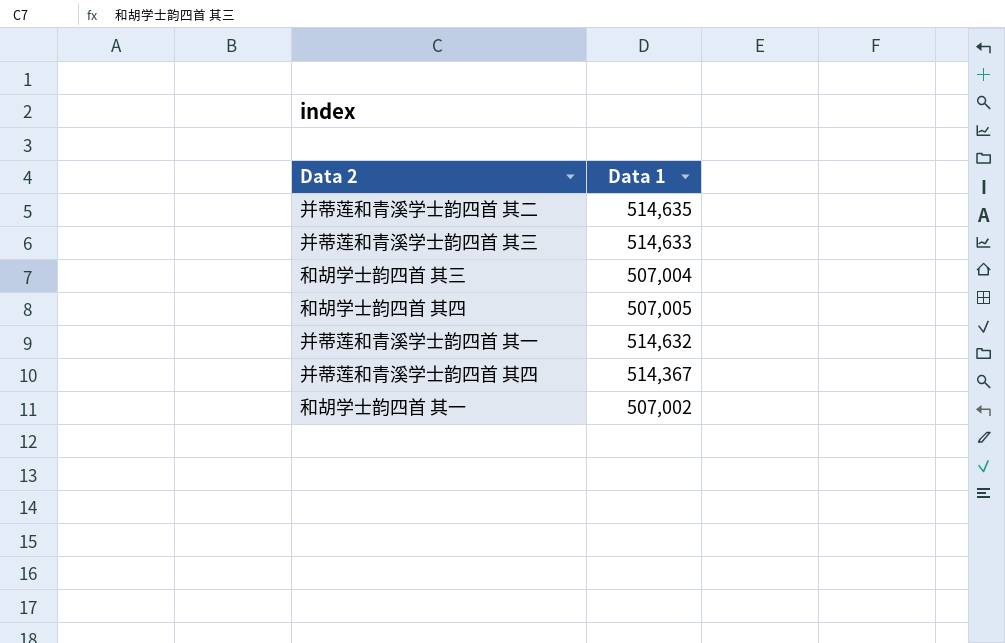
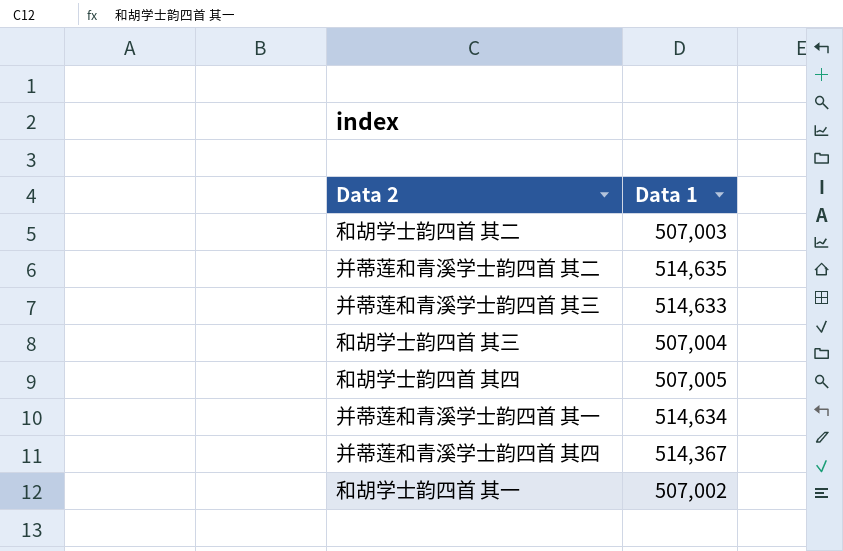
row 和胡学士韵四首 其二: none -> 507,003
并蒂莲和青溪学士韵四首 其一 | Data 1: 514,632 -> 514,634

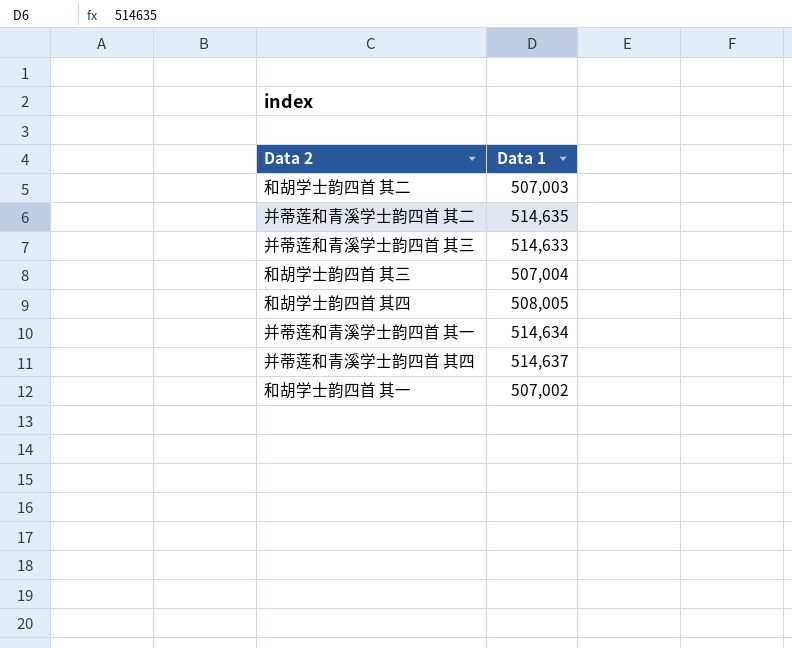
和胡学士韵四首 其四 | Data 1: 507,005 -> 508,005
并蒂莲和青溪学士韵四首 其四 | Data 1: 514,367 -> 514,637

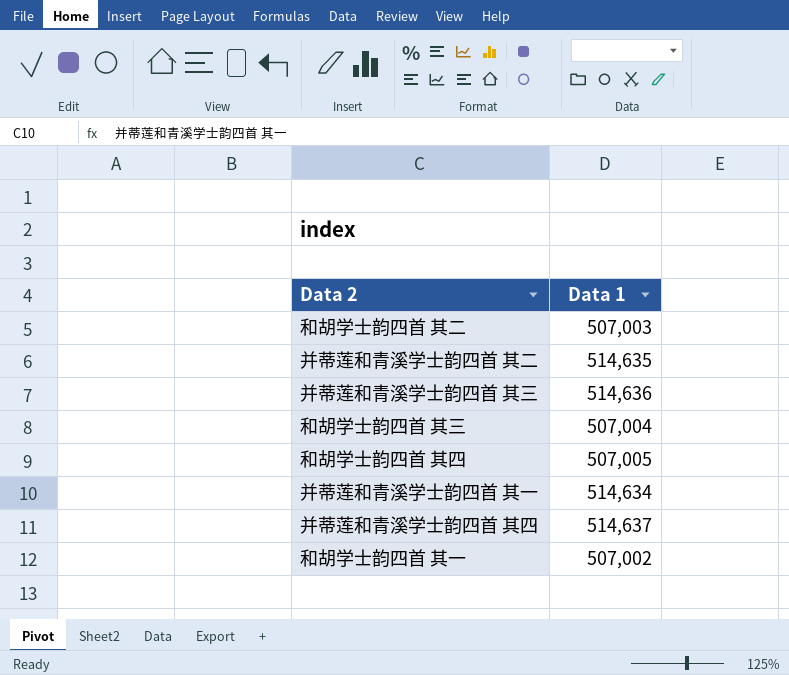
并蒂莲和青溪学士韵四首 其三 | Data 1: 514,633 -> 514,636
和胡学士韵四首 其四 | Data 1: 508,005 -> 507,005

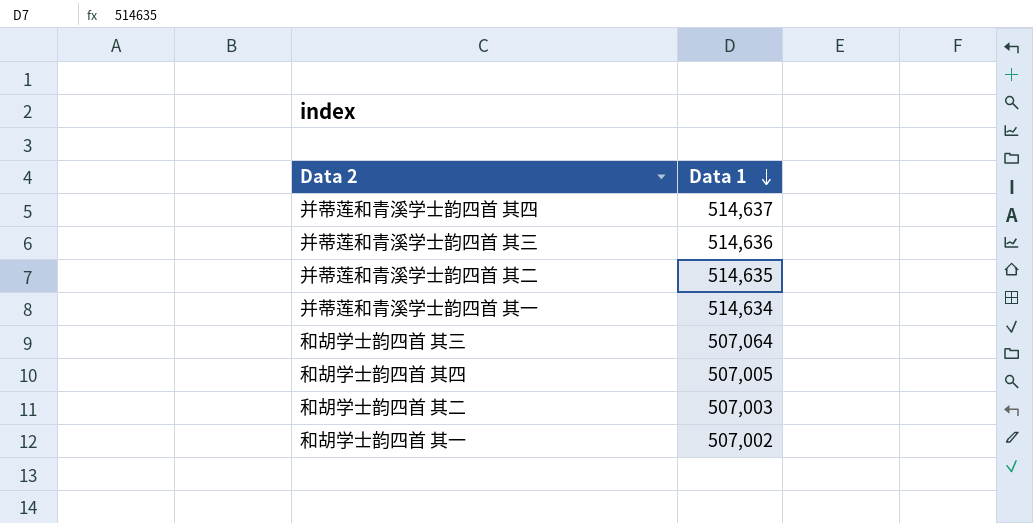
row order: none -> Data 1 descending
和胡学士韵四首 其三 | Data 1: 507,004 -> 507,064

